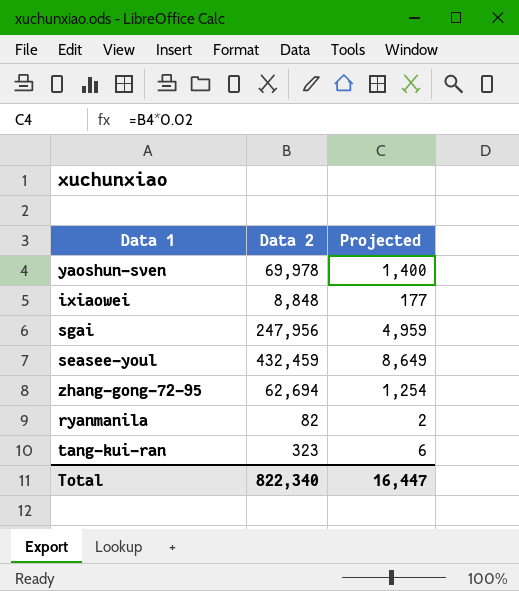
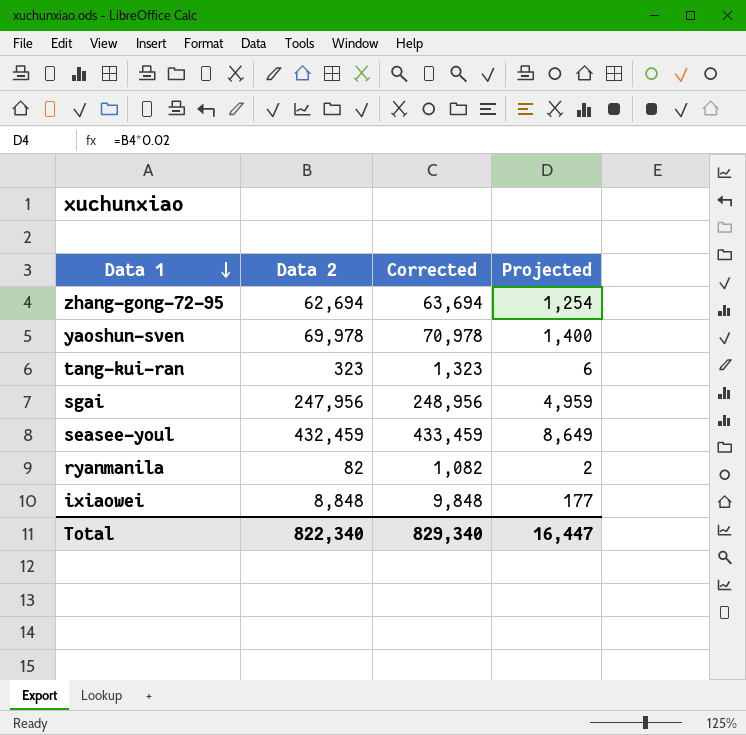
row order: none -> Data 1 descending
column Corrected | formula: none -> [Data 2] + 1000

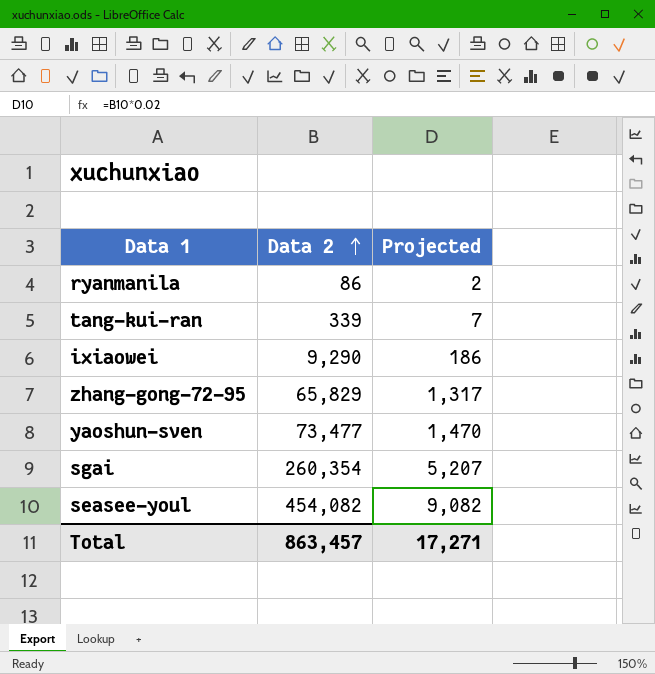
row order: Data 1 descending -> Data 2 ascending
column Corrected | formula: [Data 2] + 1000 -> none
ryanmanila | Data 2: 82 -> 86
tang-kui-ran | Data 2: 323 -> 339
tang-kui-ran | Projected: 6 -> 7
ixiaowei | Data 2: 8,848 -> 9,290
ixiaowei | Projected: 177 -> 186
zhang-gong-72-95 | Data 2: 62,694 -> 65,829
zhang-gong-72-95 | Projected: 1,254 -> 1,317
yaoshun-sven | Data 2: 69,978 -> 73,477
yaoshun-sven | Projected: 1,400 -> 1,470
sgai | Data 2: 247,956 -> 260,354
sgai | Projected: 4,959 -> 5,207
seasee-youl | Data 2: 432,459 -> 454,082
seasee-youl | Projected: 8,649 -> 9,082
Total | Data 2: 822,340 -> 863,457
Total | Projected: 16,447 -> 17,271

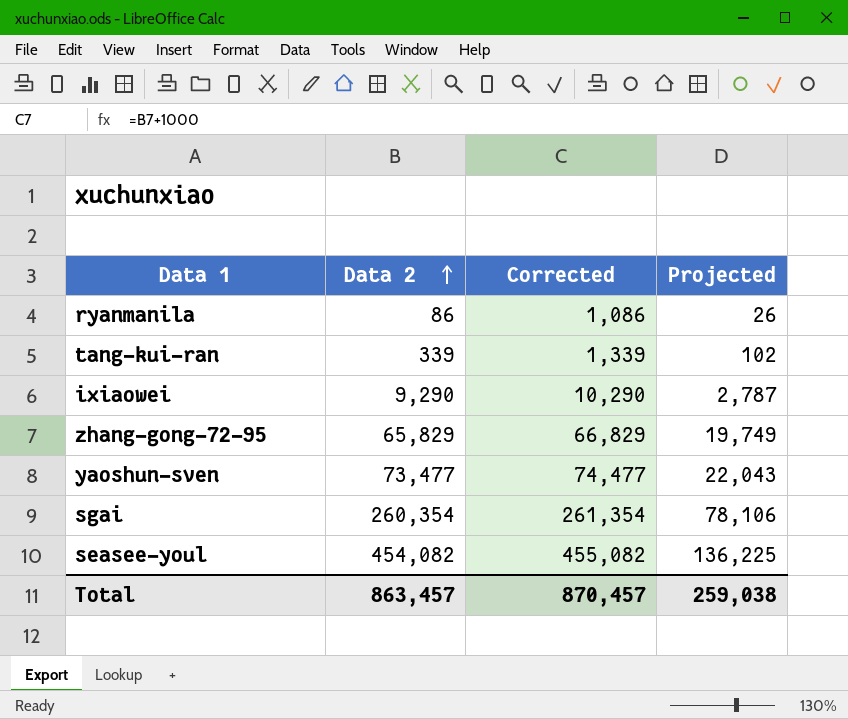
column Corrected | formula: none -> [Data 2] + 1000
column Projected | formula: [Data 2] * 0.02 -> [Data 2] * 0.3
Total | Projected: 17,271 -> 259,038

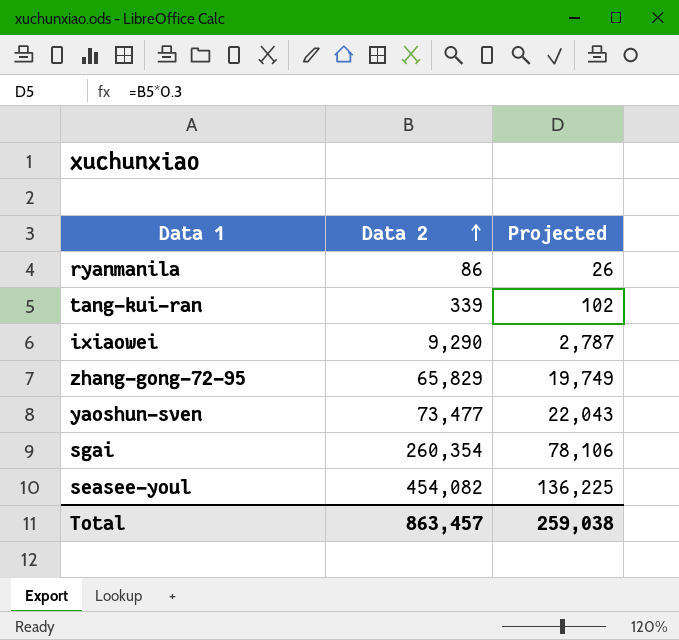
column Corrected | formula: [Data 2] + 1000 -> none

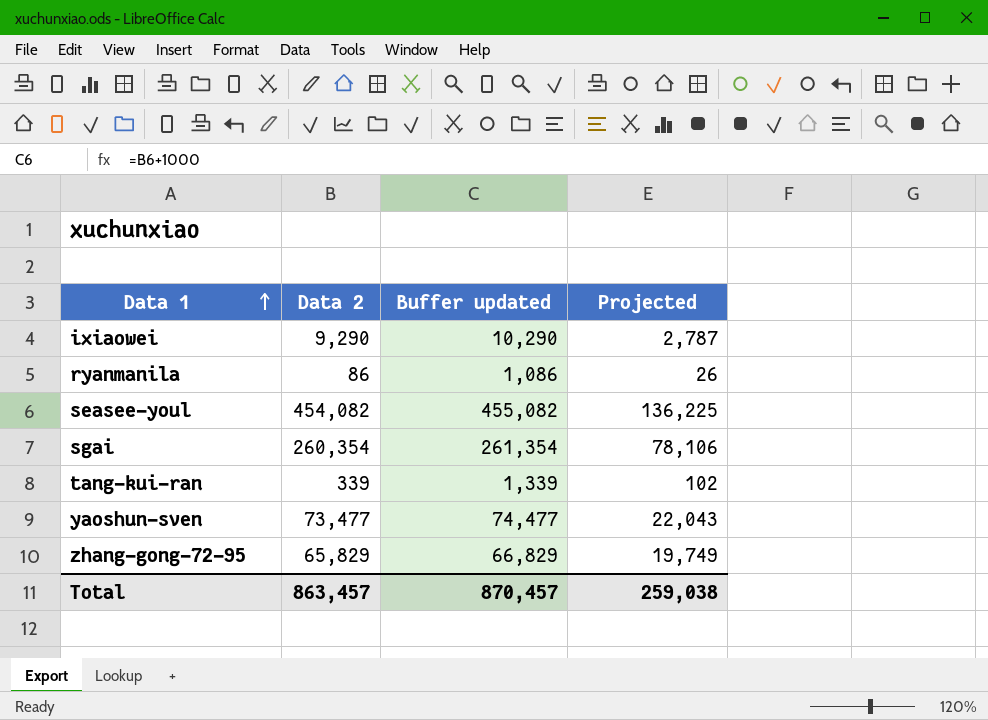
row order: Data 2 ascending -> Data 1 ascending
column Buffer updated | formula: none -> [Data 2] + 1000

